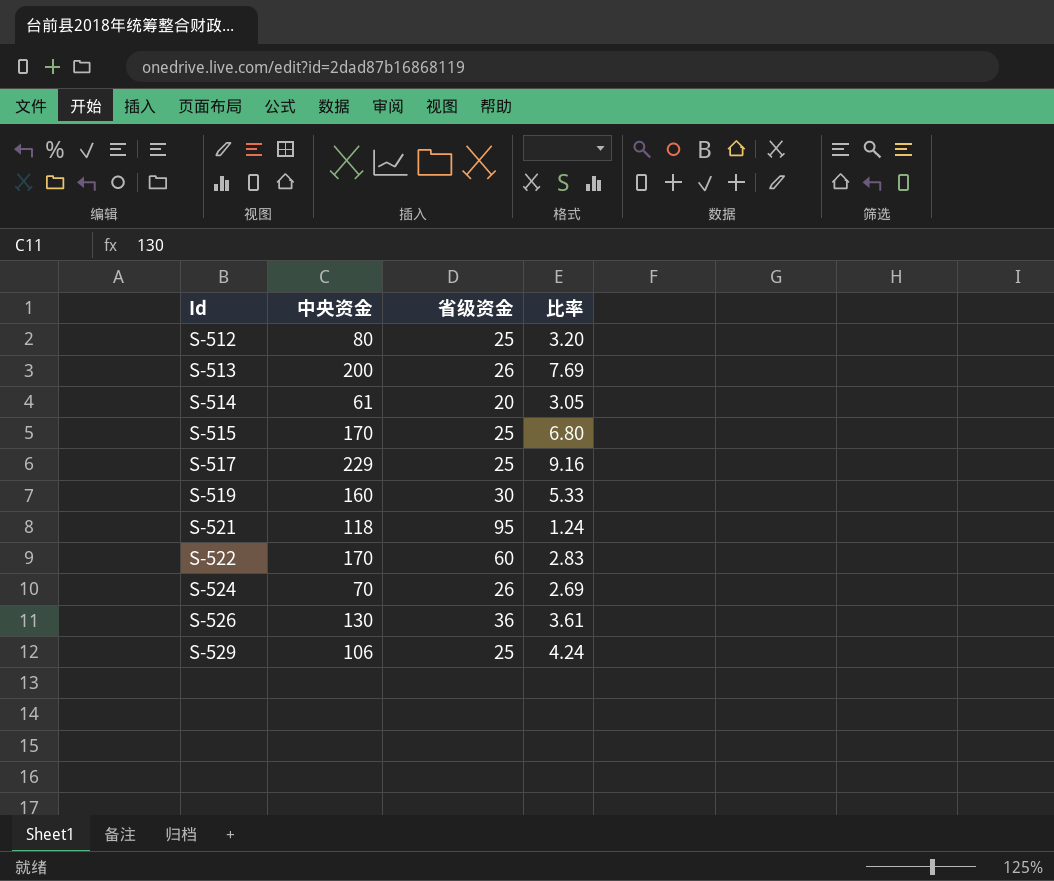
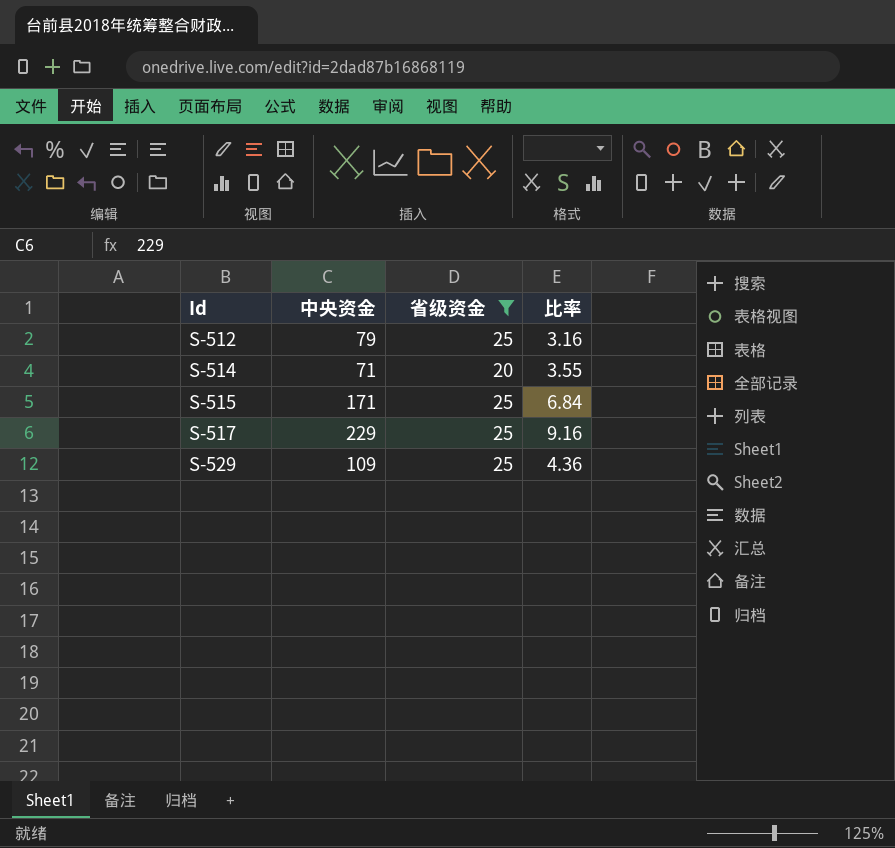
filter: none -> 省级资金 <= 25
S-512 | 中央资金: 80 -> 79
S-512 | 比率: 3.20 -> 3.16
S-514 | 中央资金: 61 -> 71
S-514 | 比率: 3.05 -> 3.55
S-515 | 中央资金: 170 -> 171
S-515 | 比率: 6.80 -> 6.84
S-529 | 中央资金: 106 -> 109
S-529 | 比率: 4.24 -> 4.36

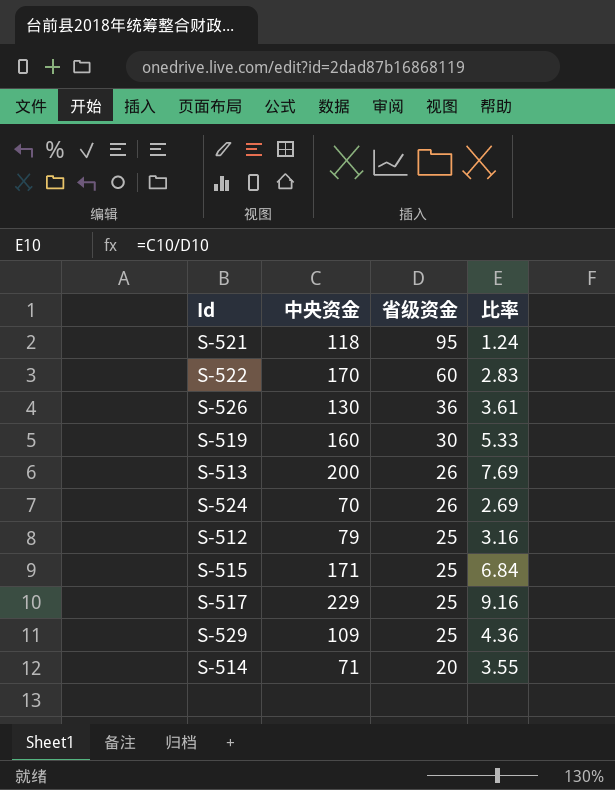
filter: 省级资金 <= 25 -> none
row order: Id ascending -> 省级资金 descending

